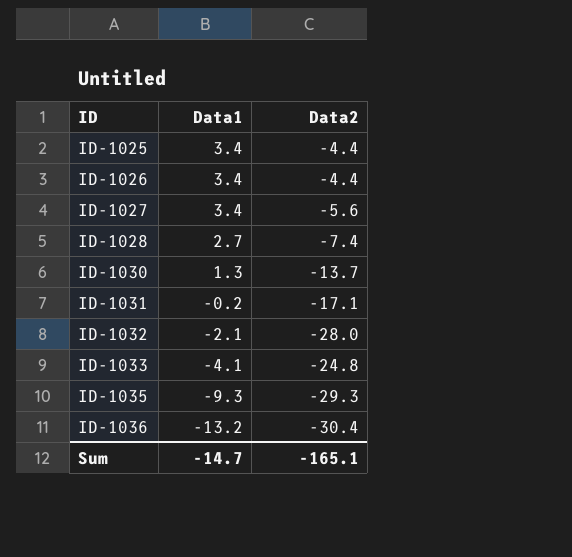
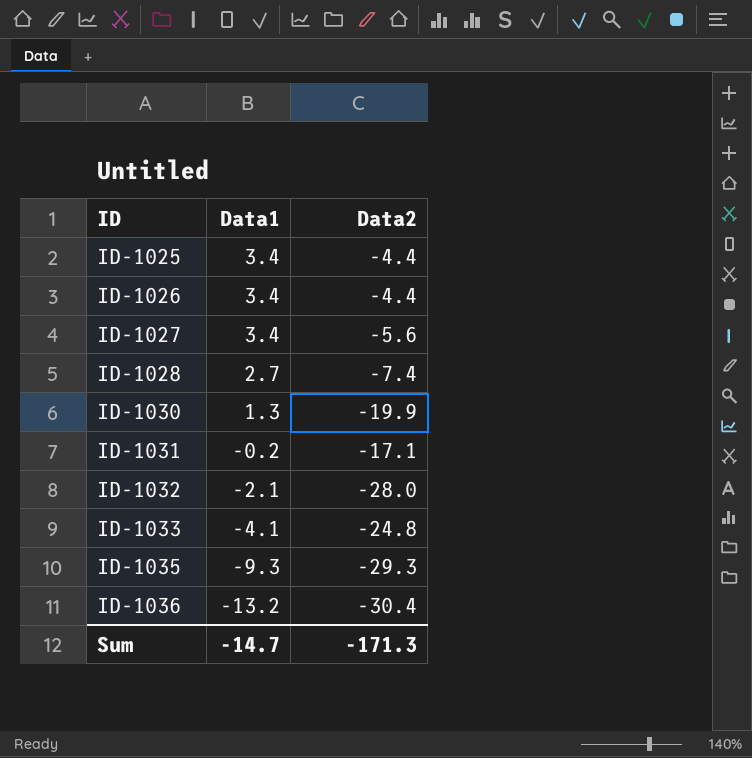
ID-1030 | Data2: -13.7 -> -19.9
Sum | Data2: -165.1 -> -171.3

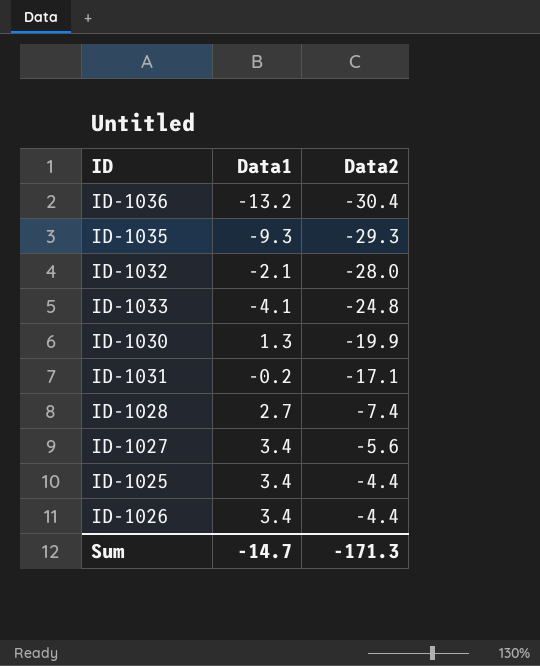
row order: ID ascending -> Data2 ascending

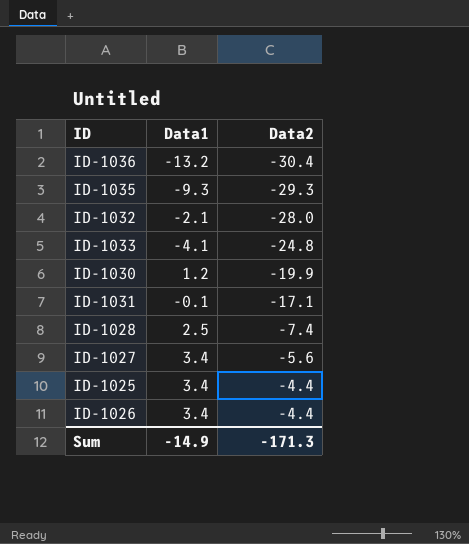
ID-1030 | Data1: 1.3 -> 1.2
ID-1031 | Data1: -0.2 -> -0.1
ID-1028 | Data1: 2.7 -> 2.5
Sum | Data1: -14.7 -> -14.9

